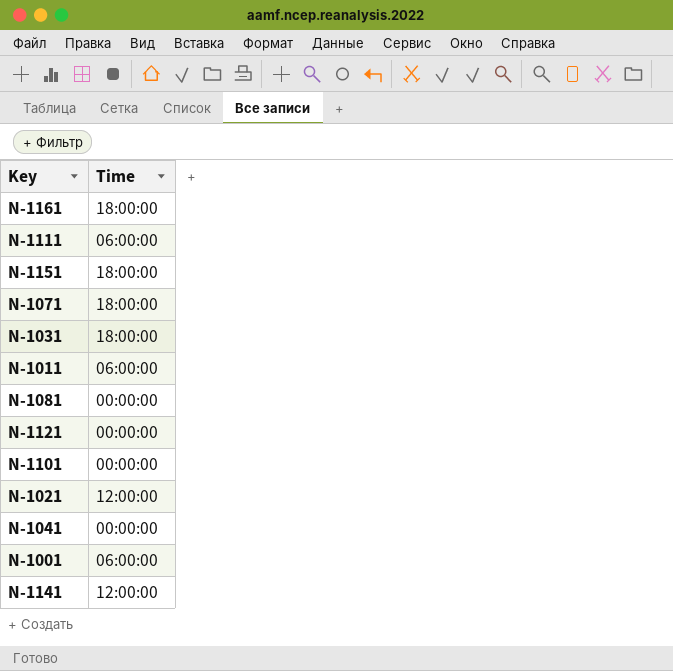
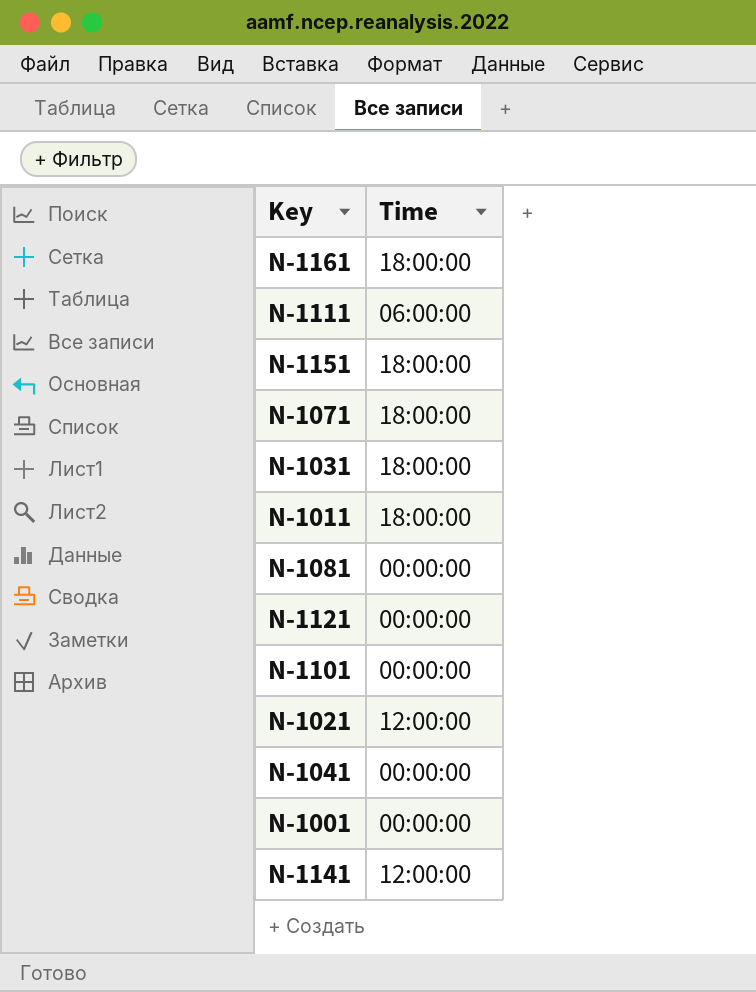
N-1011 | Time: 06:00:00 -> 18:00:00
N-1001 | Time: 06:00:00 -> 00:00:00

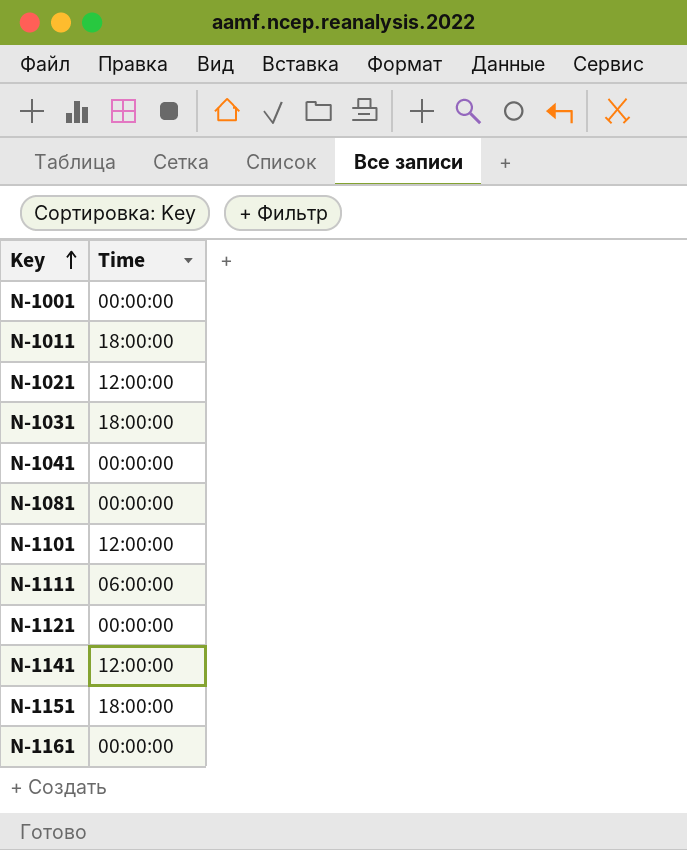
row order: none -> Key ascending
row N-1071: 18:00:00 -> none
N-1101 | Time: 00:00:00 -> 12:00:00
N-1161 | Time: 18:00:00 -> 00:00:00

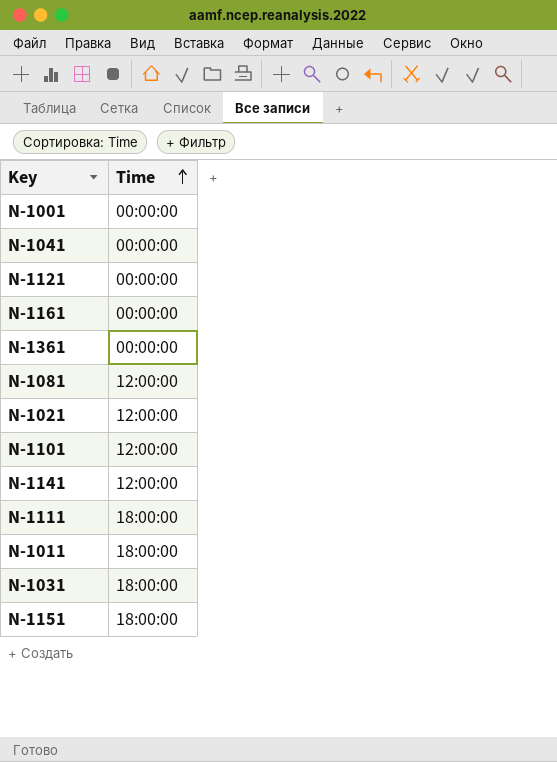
row order: Key ascending -> Time ascending
row N-1361: none -> 00:00:00
N-1081 | Time: 00:00:00 -> 12:00:00
N-1111 | Time: 06:00:00 -> 18:00:00

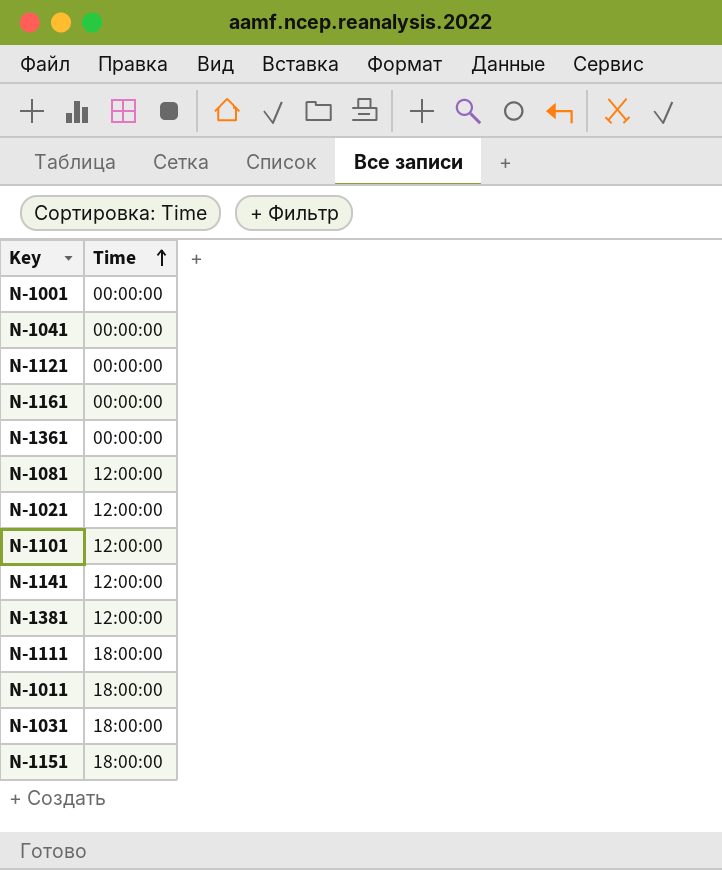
row N-1381: none -> 12:00:00

